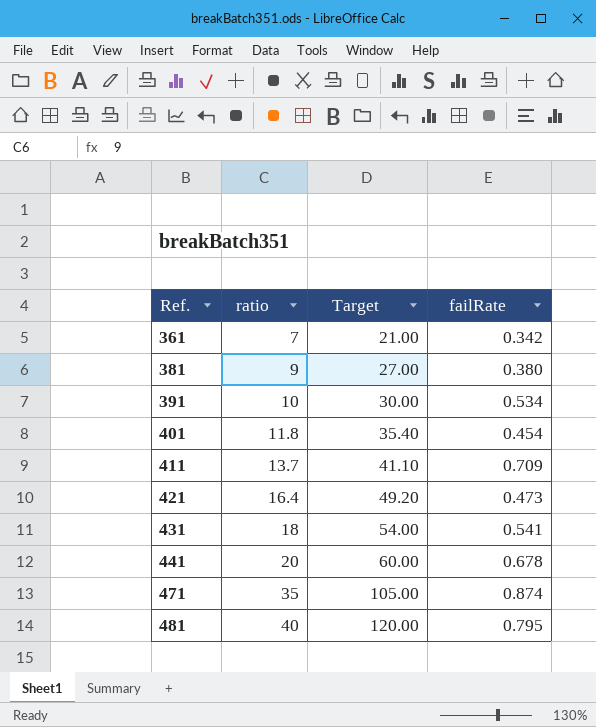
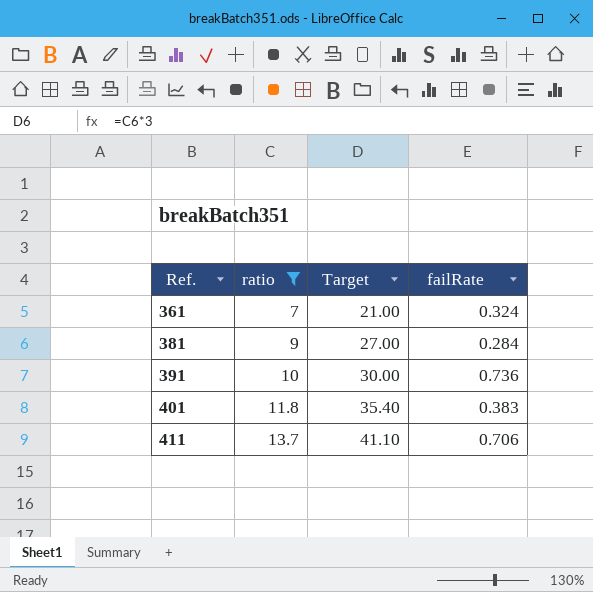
filter: none -> ratio <= 13.7
361 | failRate: 0.342 -> 0.324
381 | failRate: 0.380 -> 0.284
391 | failRate: 0.534 -> 0.736
401 | failRate: 0.454 -> 0.383
411 | failRate: 0.709 -> 0.706

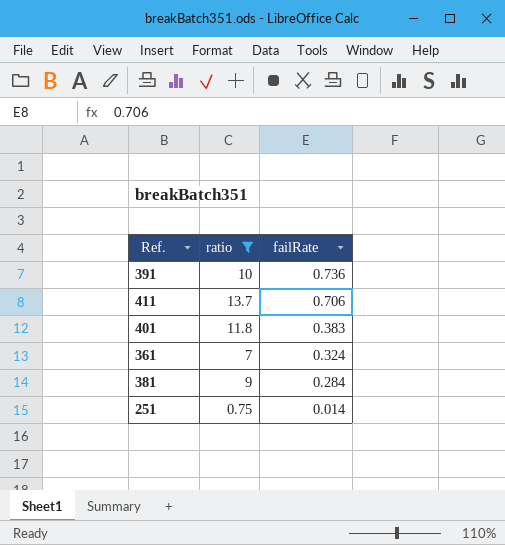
row order: Ref. ascending -> failRate descending
column Target | formula: [ratio] * 3 -> none
row 251: none -> 0.75 | 0.014

